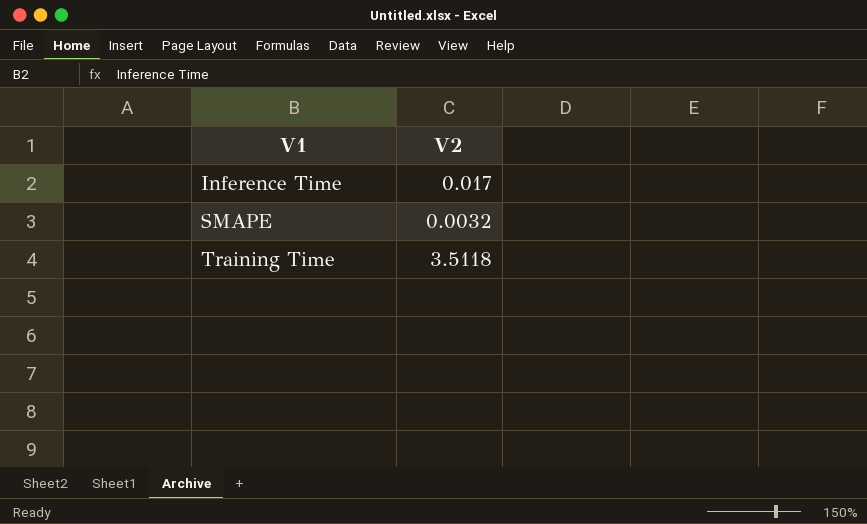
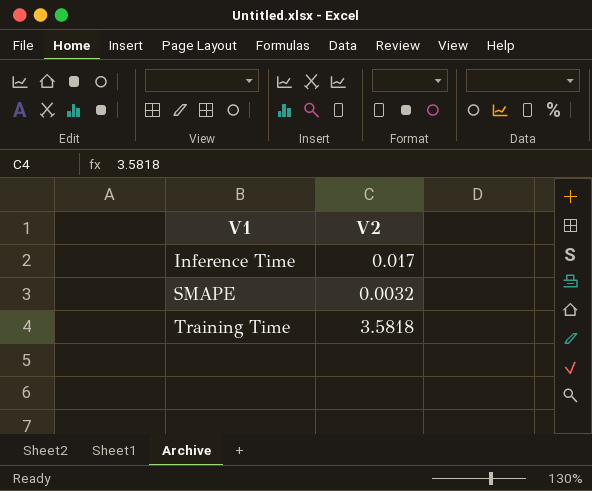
Training Time | V2: 3.5118 -> 3.5818

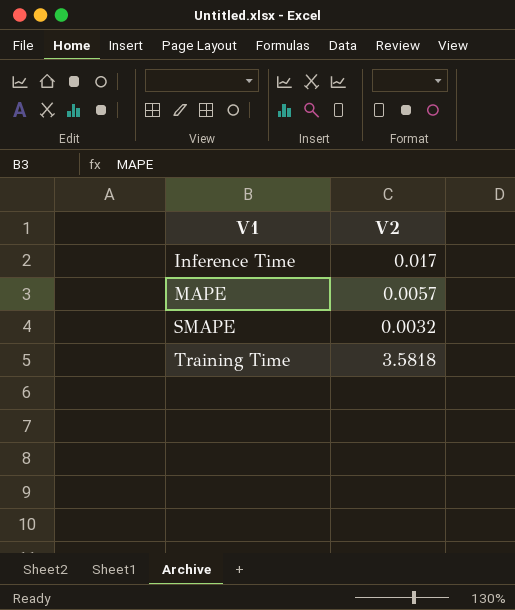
row MAPE: none -> 0.0057

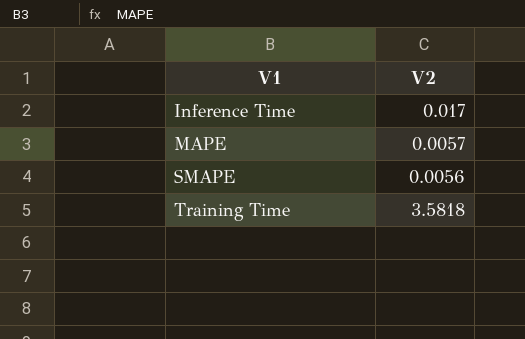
SMAPE | V2: 0.0032 -> 0.0056

